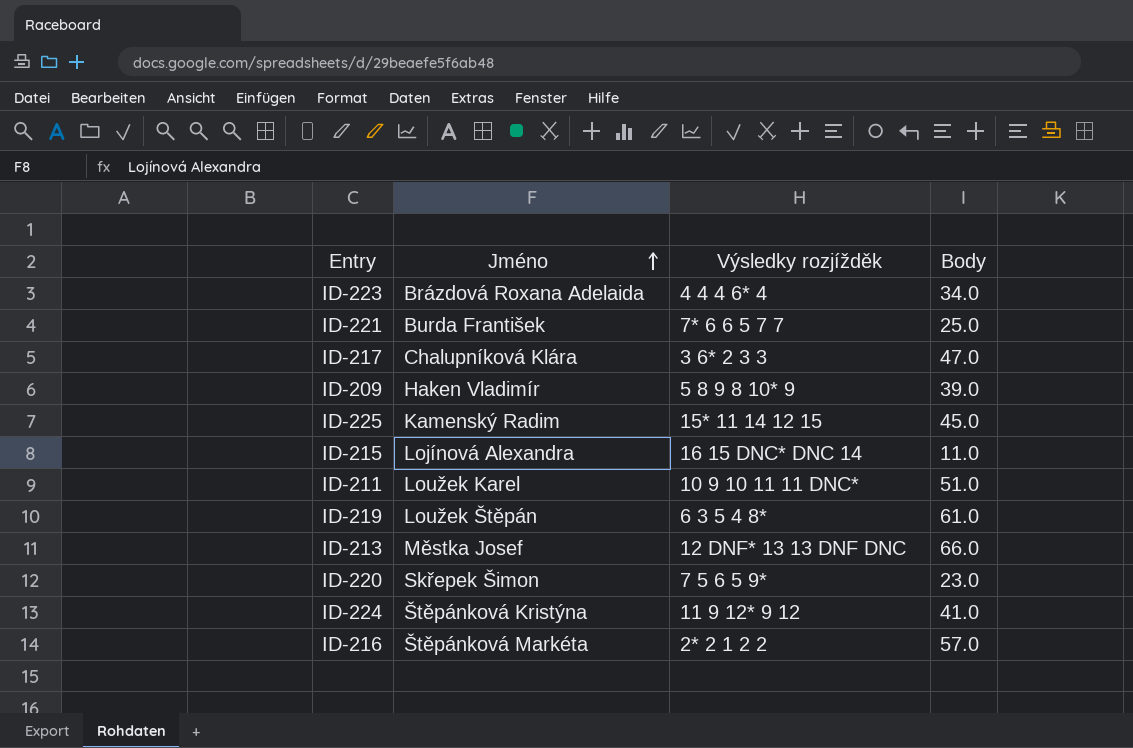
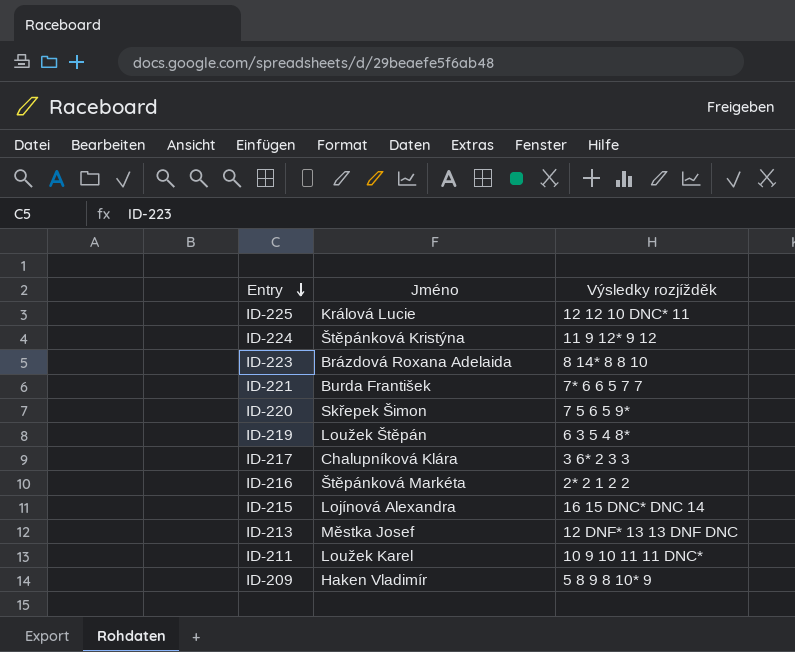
row order: Jméno ascending -> Entry descending
column Body | position: 4 -> none
ID-225 | Jméno: Kamenský Radim -> Králová Lucie
ID-225 | Výsledky rozjížděk: 15* 11 14 12 15 -> 12 12 10 DNC* 11
ID-223 | Výsledky rozjížděk: 4 4 4 6* 4 -> 8 14* 8 8 10

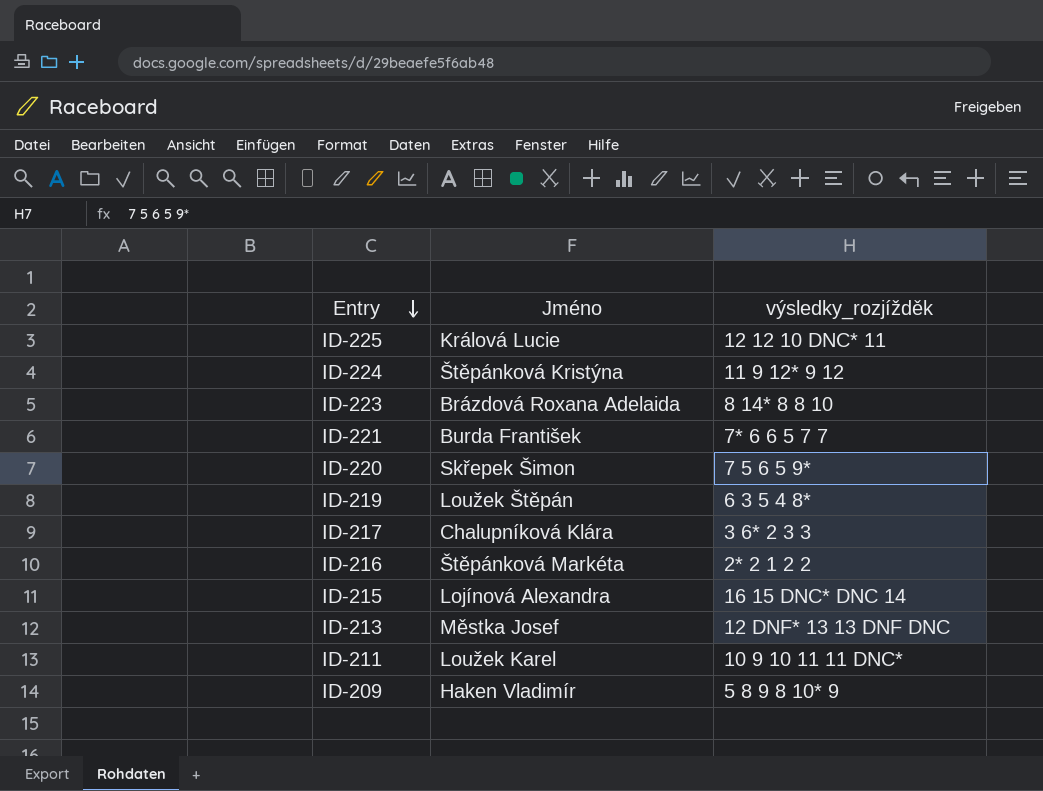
column name: Výsledky rozjížděk -> výsledky_rozjížděk

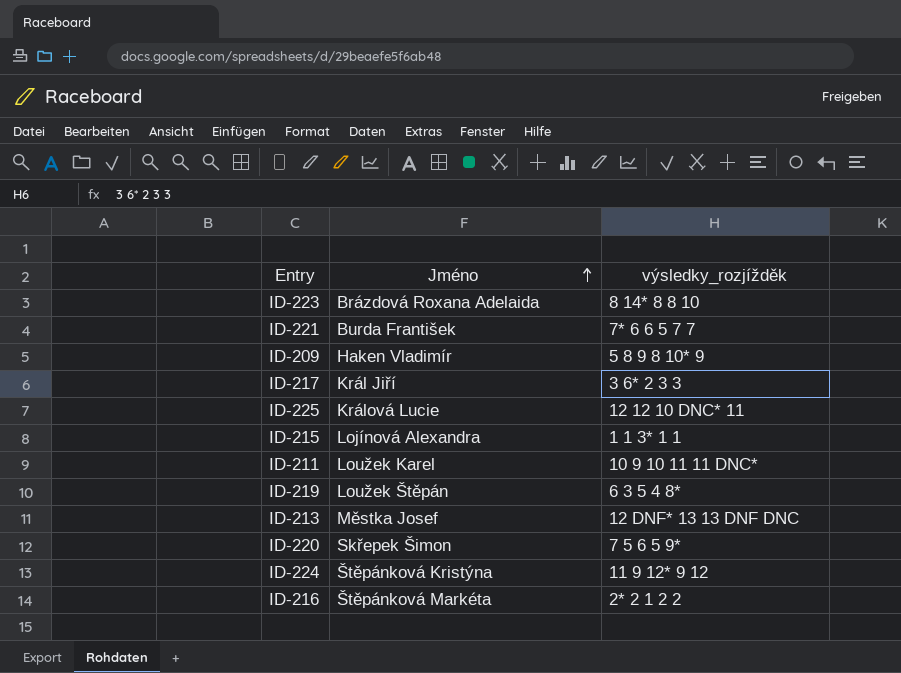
row order: Entry descending -> Jméno ascending
ID-217 | Jméno: Chalupníková Klára -> Král Jiří
ID-215 | výsledky_rozjížděk: 16 15 DNC* DNC 14 -> 1 1 3* 1 1

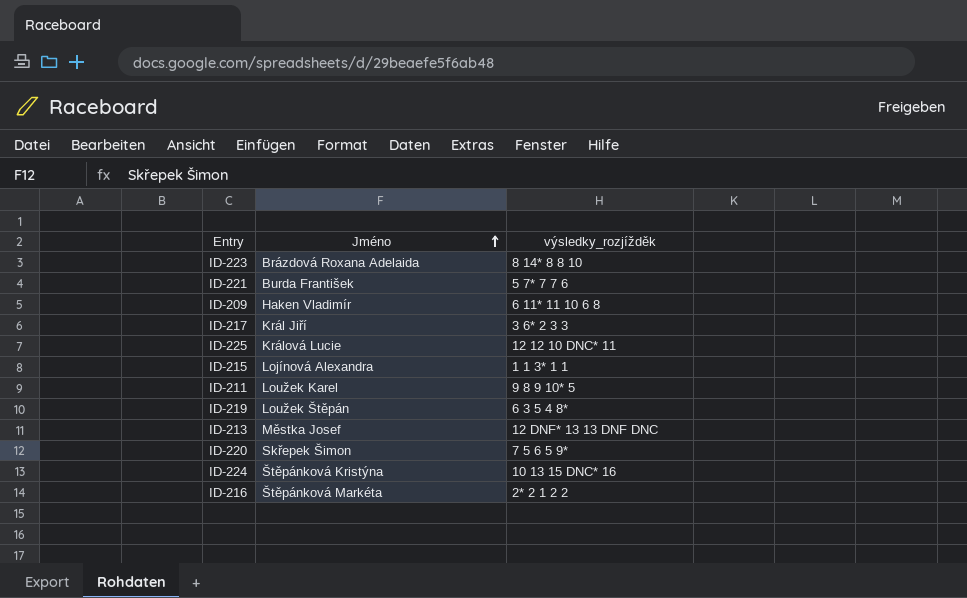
ID-221 | výsledky_rozjížděk: 7* 6 6 5 7 7 -> 5 7* 7 7 6
ID-209 | výsledky_rozjížděk: 5 8 9 8 10* 9 -> 6 11* 11 10 6 8
ID-211 | výsledky_rozjížděk: 10 9 10 11 11 DNC* -> 9 8 9 10* 5
ID-224 | výsledky_rozjížděk: 11 9 12* 9 12 -> 10 13 15 DNC* 16

